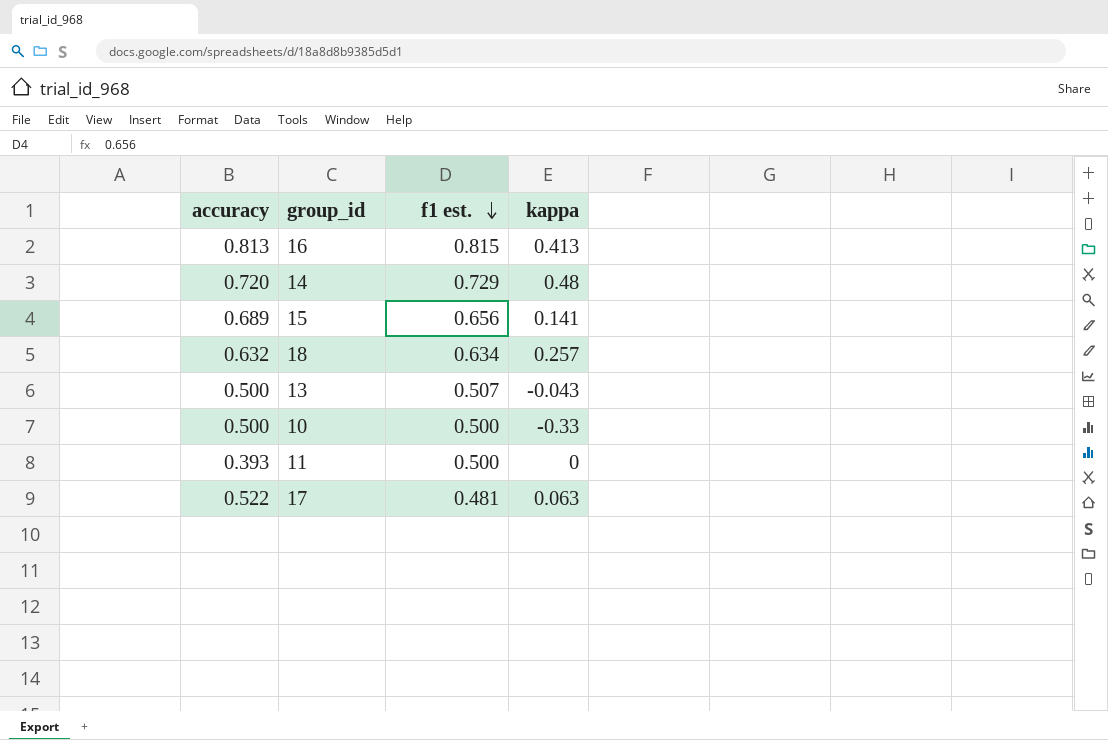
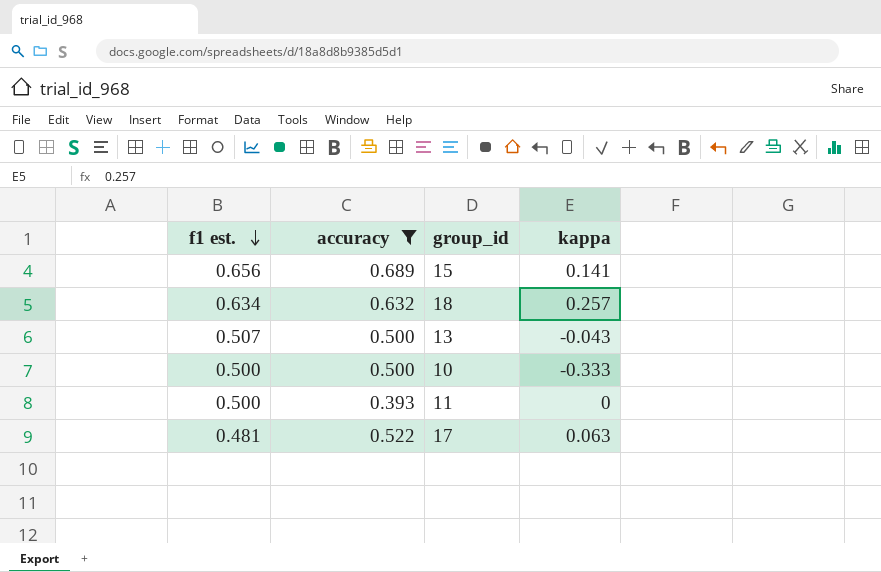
filter: none -> accuracy <= 0.689
column f1 est. | position: 3 -> 1
10 | kappa: -0.33 -> -0.333

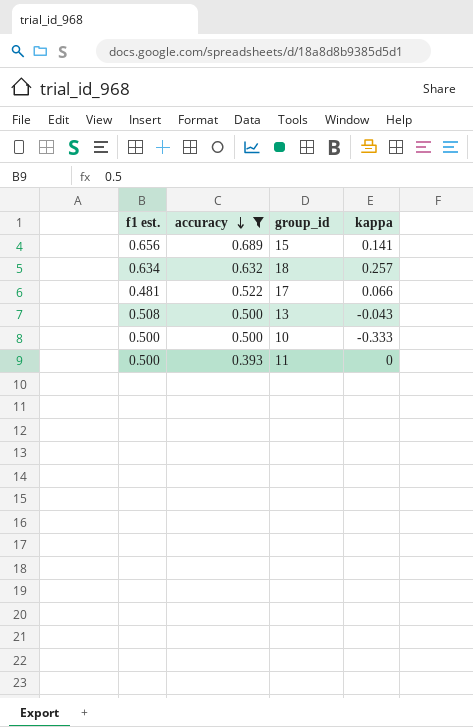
row order: f1 est. descending -> accuracy descending
17 | kappa: 0.063 -> 0.066
13 | f1 est.: 0.507 -> 0.508

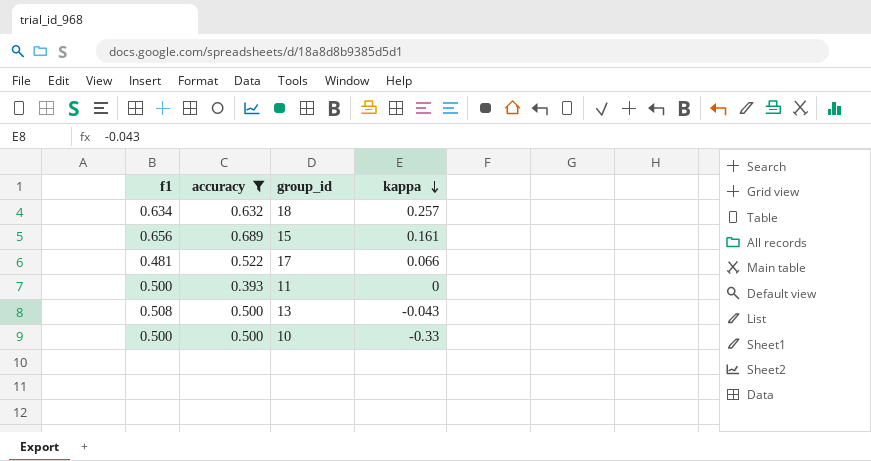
row order: accuracy descending -> kappa descending
column name: f1 est. -> f1
15 | kappa: 0.141 -> 0.161
10 | kappa: -0.333 -> -0.33

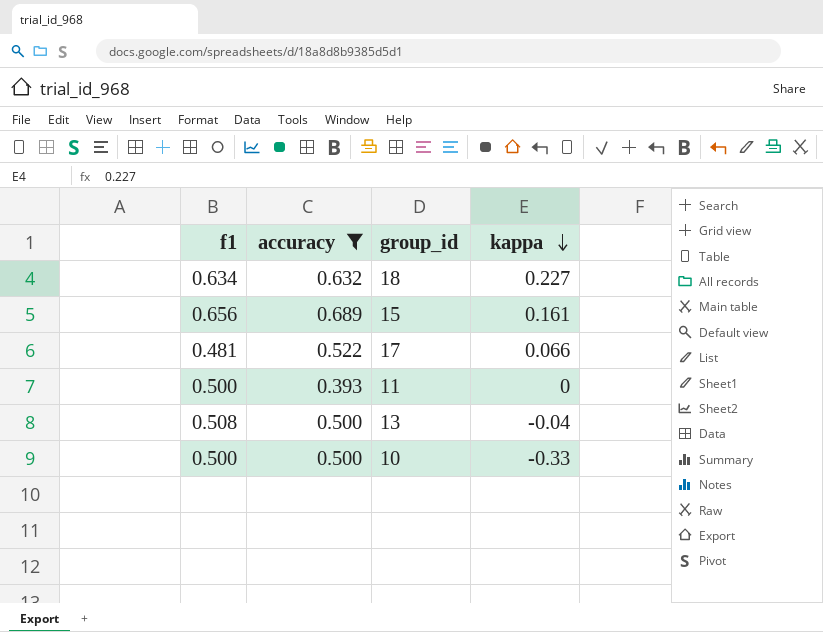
18 | kappa: 0.257 -> 0.227
13 | kappa: -0.043 -> -0.04

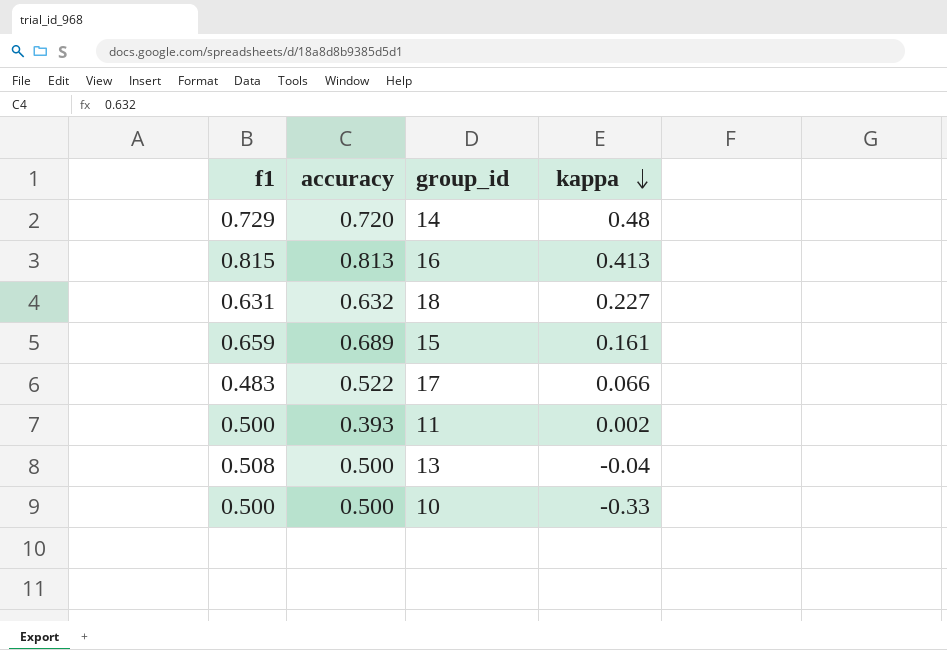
filter: accuracy <= 0.689 -> none
18 | f1: 0.634 -> 0.631
15 | f1: 0.656 -> 0.659
17 | f1: 0.481 -> 0.483
11 | kappa: 0 -> 0.002

